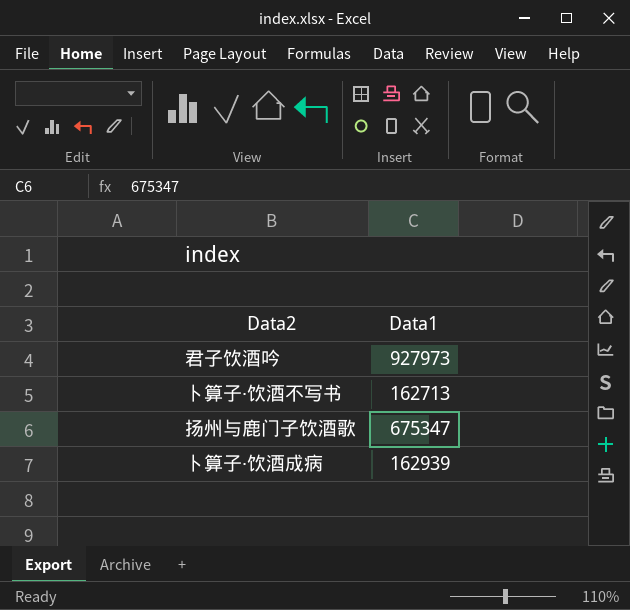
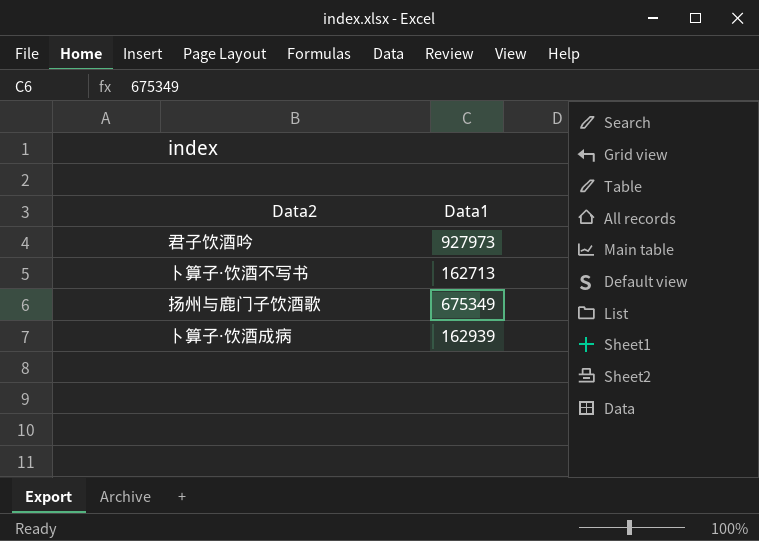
扬州与鹿门子饮酒歌 | Data1: 675347 -> 675349

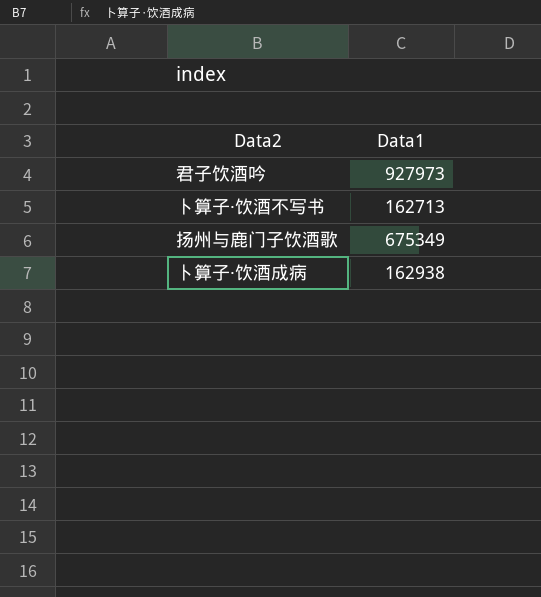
卜算子·饮酒成病 | Data1: 162939 -> 162938

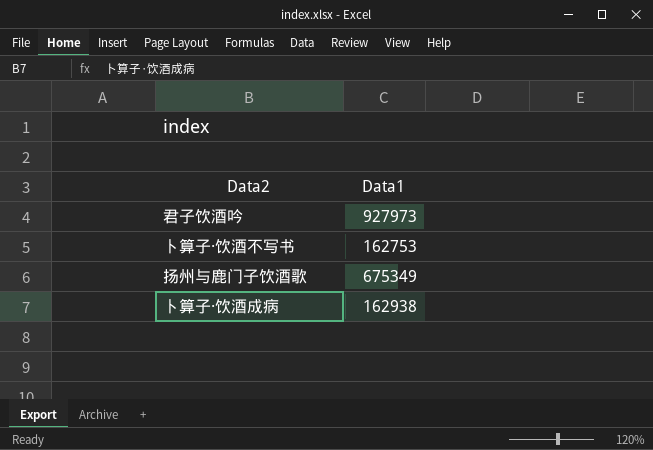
卜算子·饮酒不写书 | Data1: 162713 -> 162753

